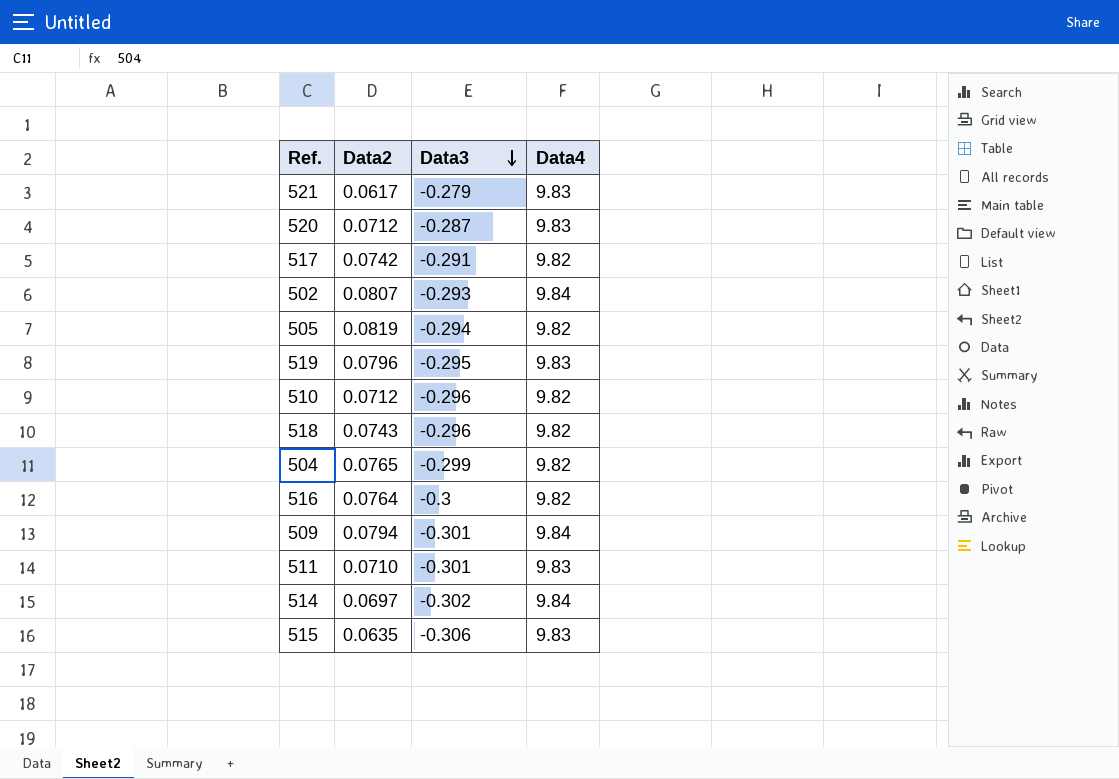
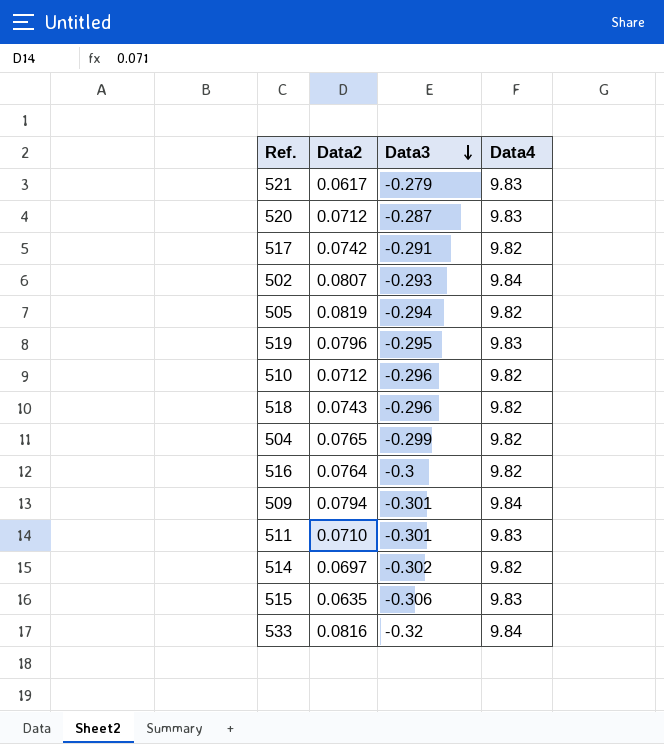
514 | Data4: 9.84 -> 9.82
row 533: none -> 0.0816 | -0.32 | 9.84

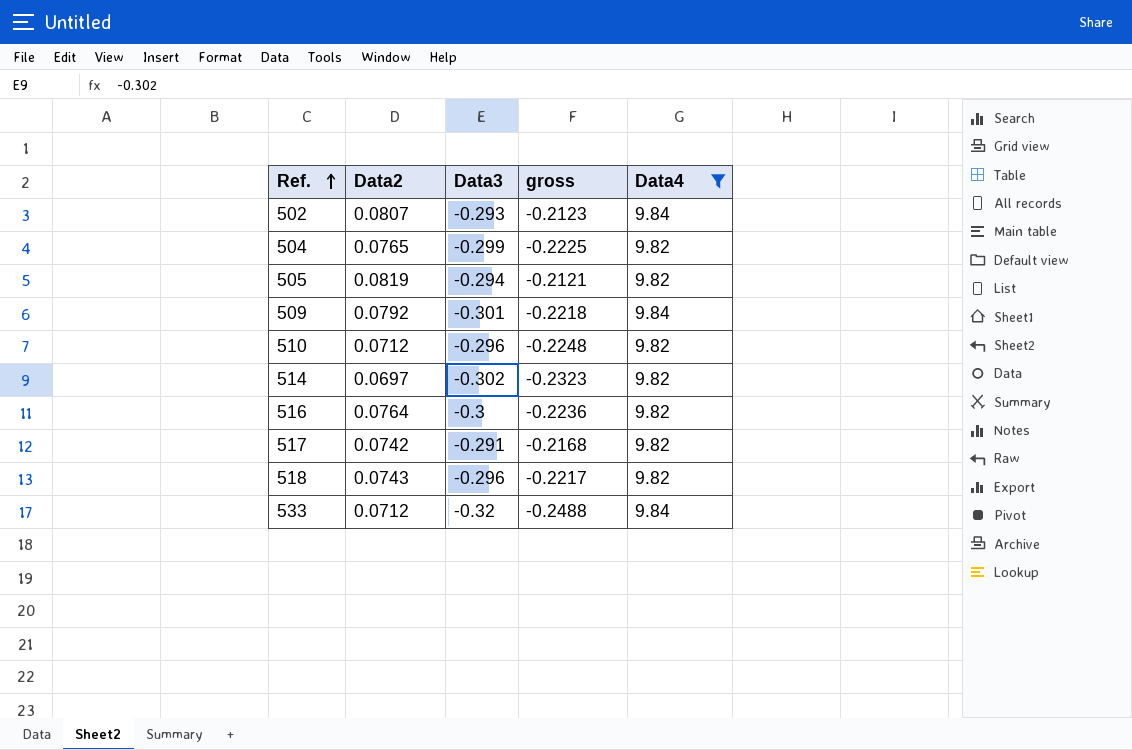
filter: none -> Data4 != 9.83
row order: Data3 descending -> Ref. ascending
column gross | formula: none -> [Data2] + [Data3]
509 | Data2: 0.0794 -> 0.0792
533 | Data2: 0.0816 -> 0.0712

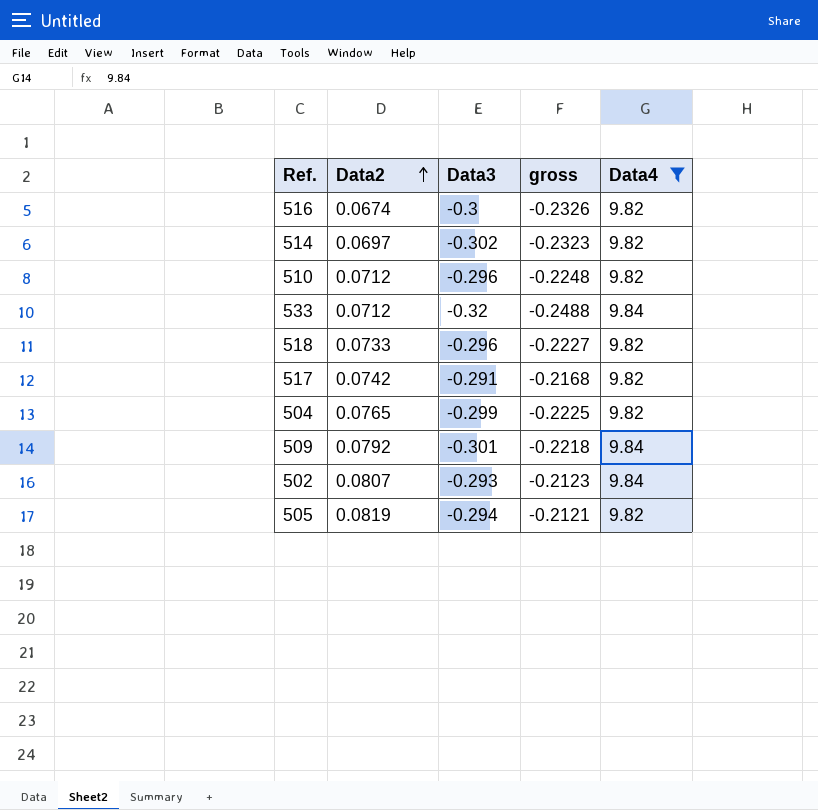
row order: Ref. ascending -> Data2 ascending
516 | Data2: 0.0764 -> 0.0674
516 | gross: -0.2236 -> -0.2326
518 | Data2: 0.0743 -> 0.0733
518 | gross: -0.2217 -> -0.2227

